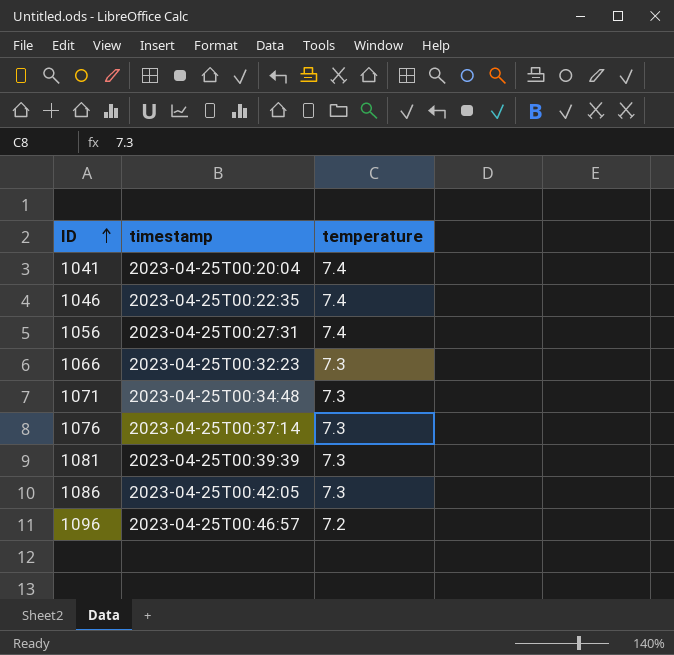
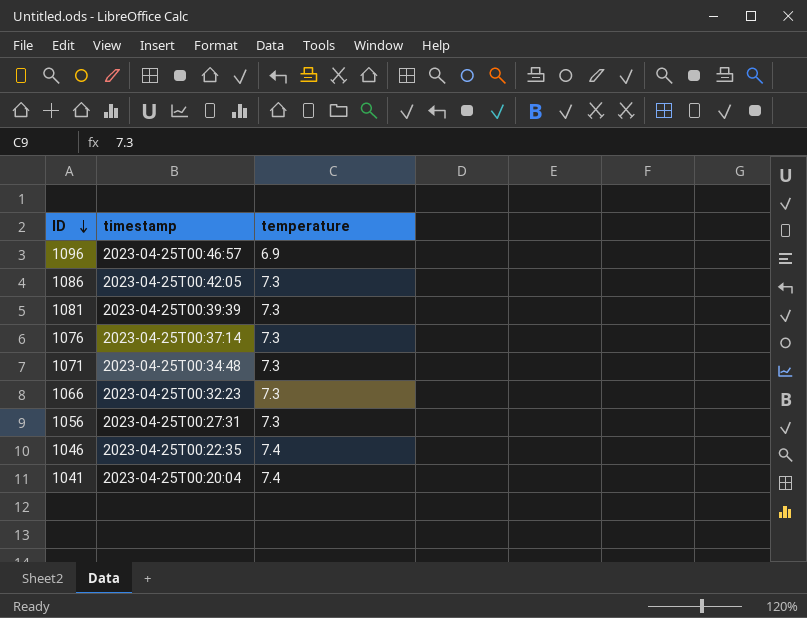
row order: ID ascending -> ID descending
1096 | temperature: 7.2 -> 6.9
1056 | temperature: 7.4 -> 7.3

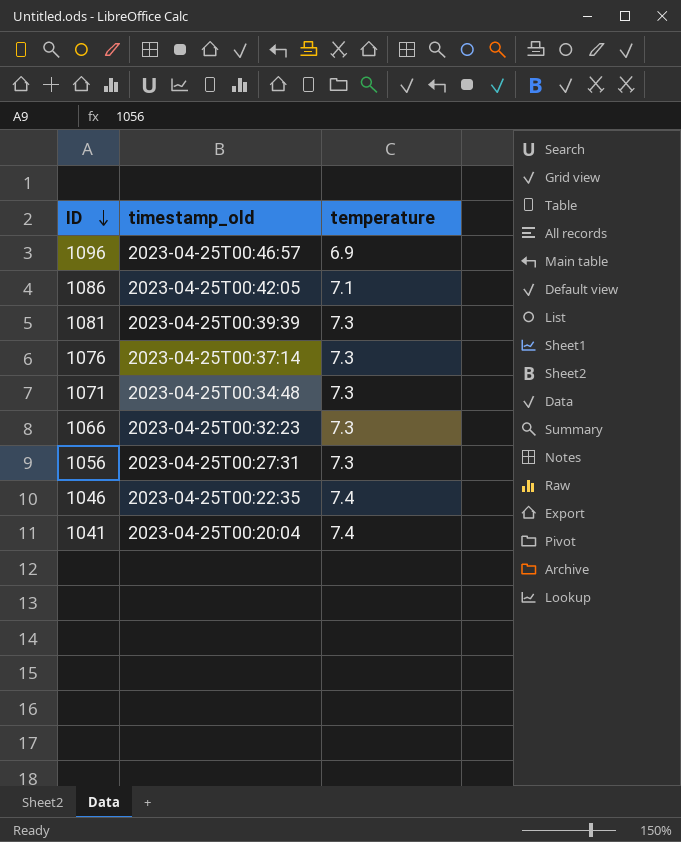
column name: timestamp -> timestamp_old
1086 | temperature: 7.3 -> 7.1

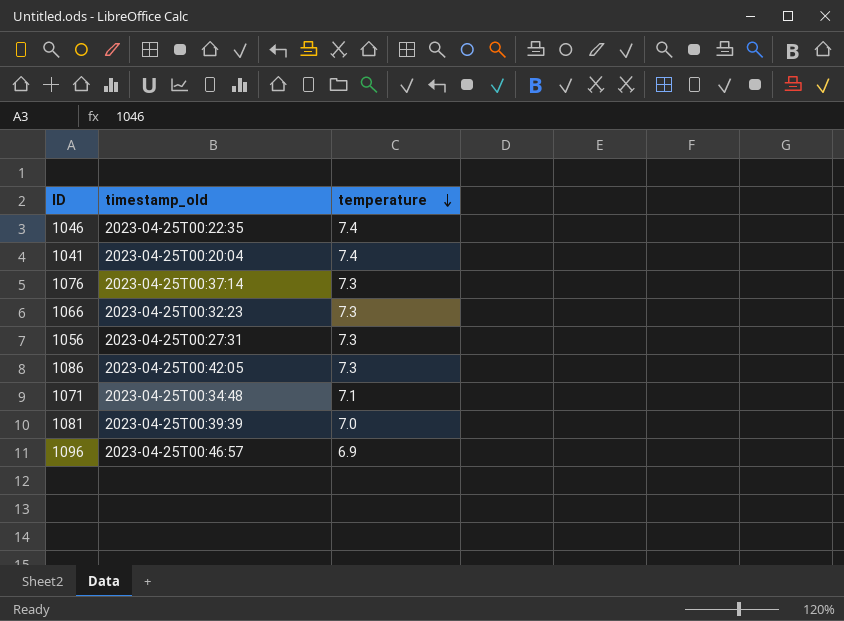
row order: ID descending -> temperature descending
1086 | temperature: 7.1 -> 7.3
1071 | temperature: 7.3 -> 7.1
1081 | temperature: 7.3 -> 7.0

